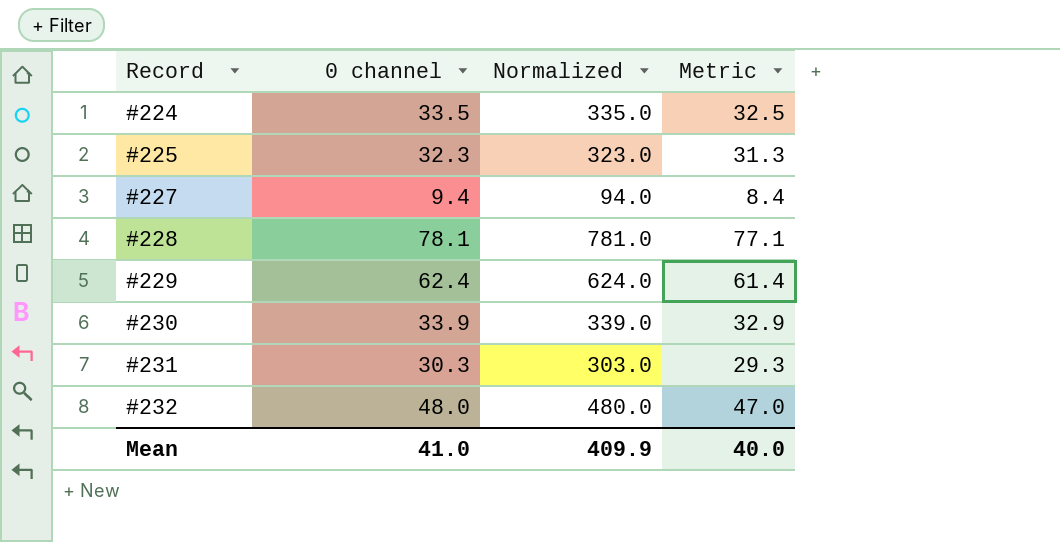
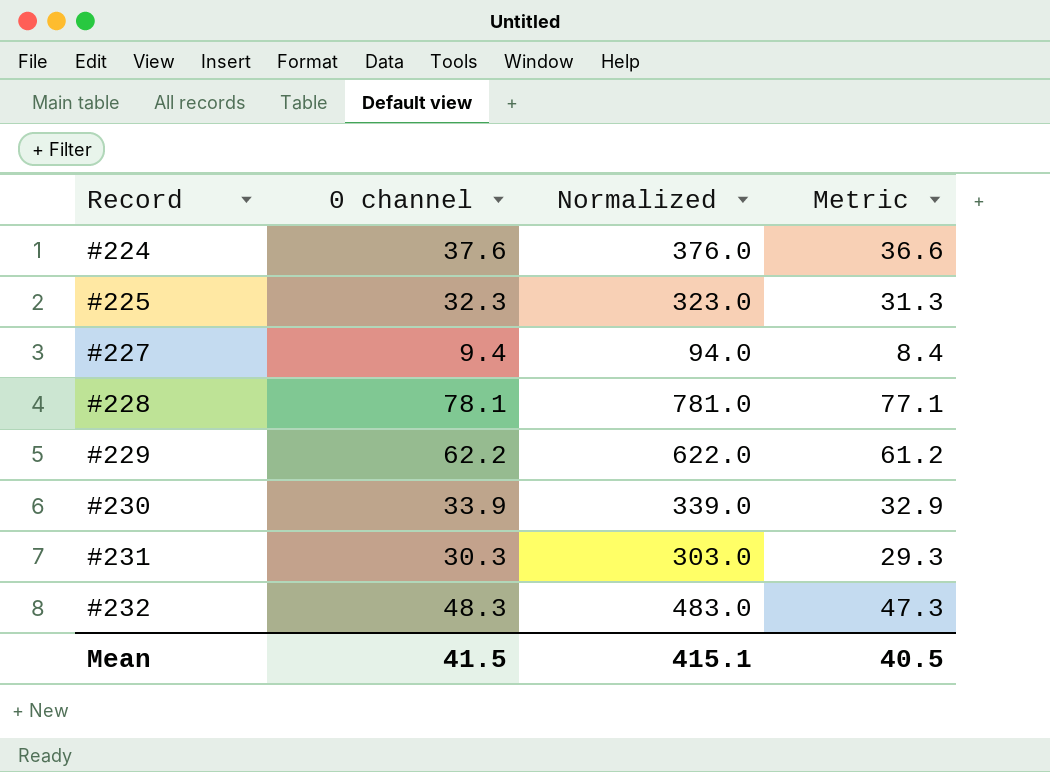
#224 | 0 channel: 33.5 -> 37.6
#224 | Normalized: 335.0 -> 376.0
#224 | Metric: 32.5 -> 36.6
#229 | 0 channel: 62.4 -> 62.2
#229 | Normalized: 624.0 -> 622.0
#229 | Metric: 61.4 -> 61.2
#232 | 0 channel: 48.0 -> 48.3
#232 | Normalized: 480.0 -> 483.0
#232 | Metric: 47.0 -> 47.3
Mean | 0 channel: 41.0 -> 41.5
Mean | Normalized: 409.9 -> 415.1
Mean | Metric: 40.0 -> 40.5

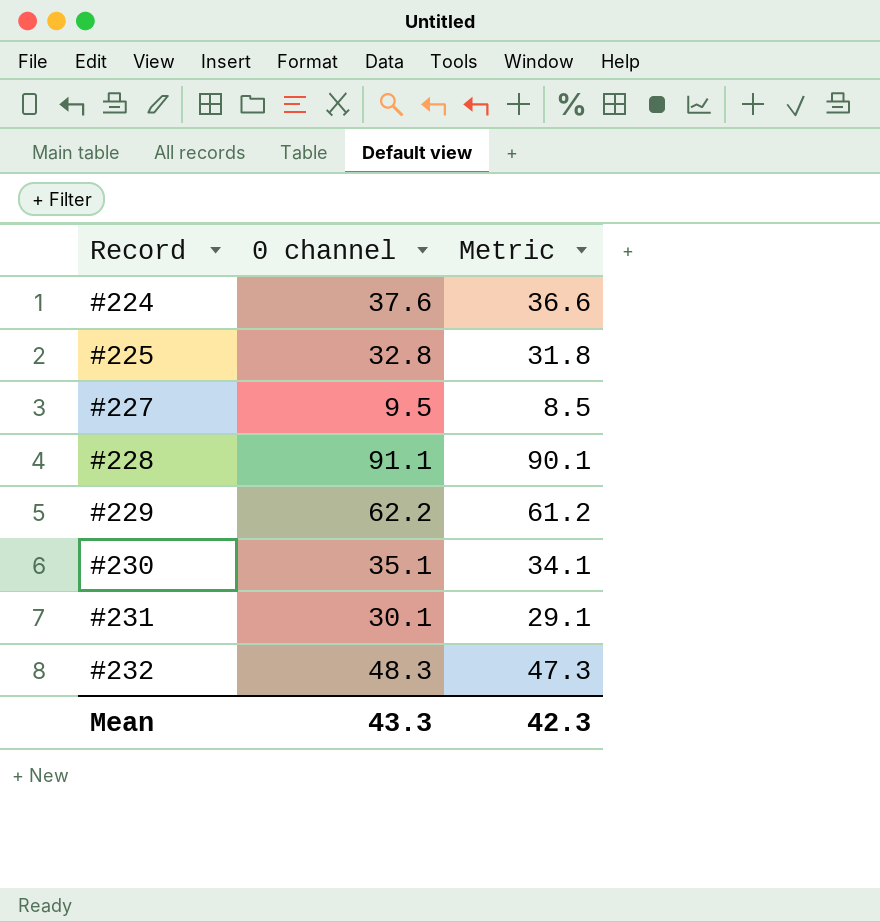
column Normalized | formula: [0 channel] * 10 -> none
#225 | 0 channel: 32.3 -> 32.8
#225 | Metric: 31.3 -> 31.8
#227 | 0 channel: 9.4 -> 9.5
#227 | Metric: 8.4 -> 8.5
#228 | 0 channel: 78.1 -> 91.1
#228 | Metric: 77.1 -> 90.1
#230 | 0 channel: 33.9 -> 35.1
#230 | Metric: 32.9 -> 34.1
#231 | 0 channel: 30.3 -> 30.1
#231 | Metric: 29.3 -> 29.1
Mean | 0 channel: 41.5 -> 43.3
Mean | Metric: 40.5 -> 42.3

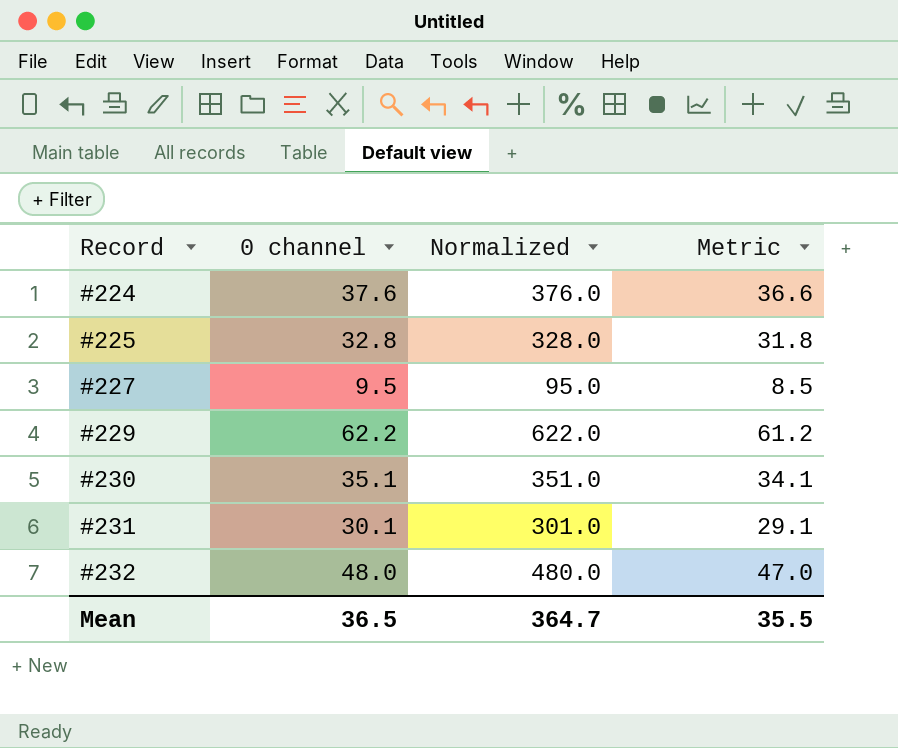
column Normalized | formula: none -> [0 channel] * 10
row #228: 91.1 | 90.1 -> none
#232 | 0 channel: 48.3 -> 48.0
#232 | Metric: 47.3 -> 47.0
Mean | 0 channel: 43.3 -> 36.5
Mean | Metric: 42.3 -> 35.5

